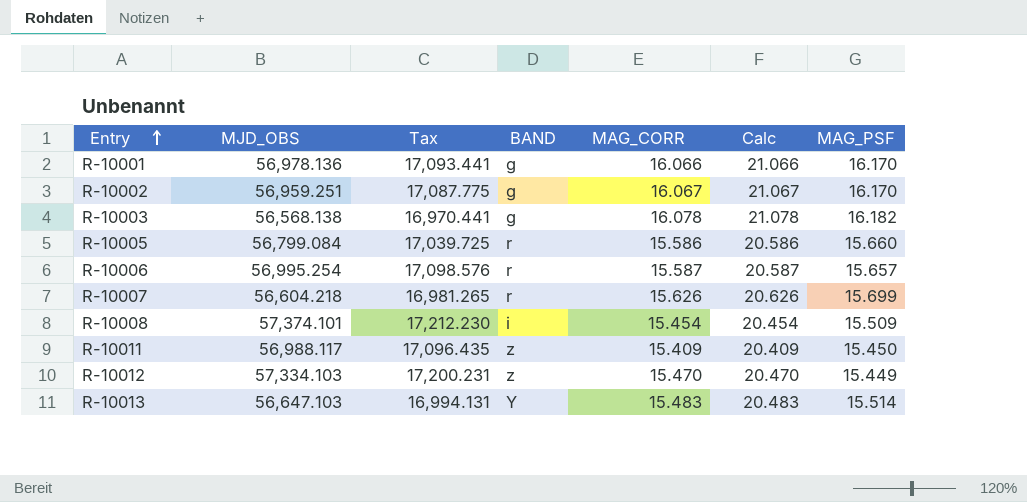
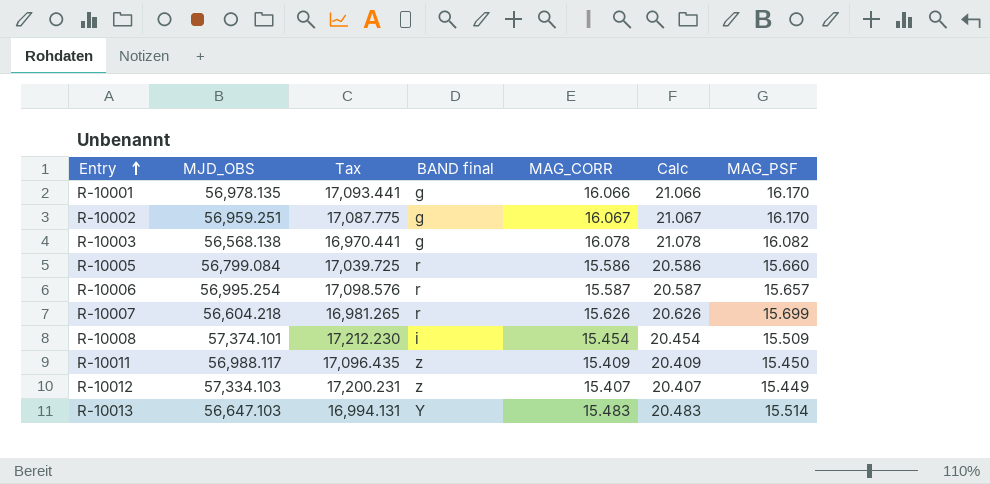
column name: BAND -> BAND final
R-10001 | MJD_OBS: 56,978.136 -> 56,978.135
R-10003 | MAG_PSF: 16.182 -> 16.082
R-10012 | MAG_CORR: 15.470 -> 15.407
R-10012 | Calc: 20.470 -> 20.407

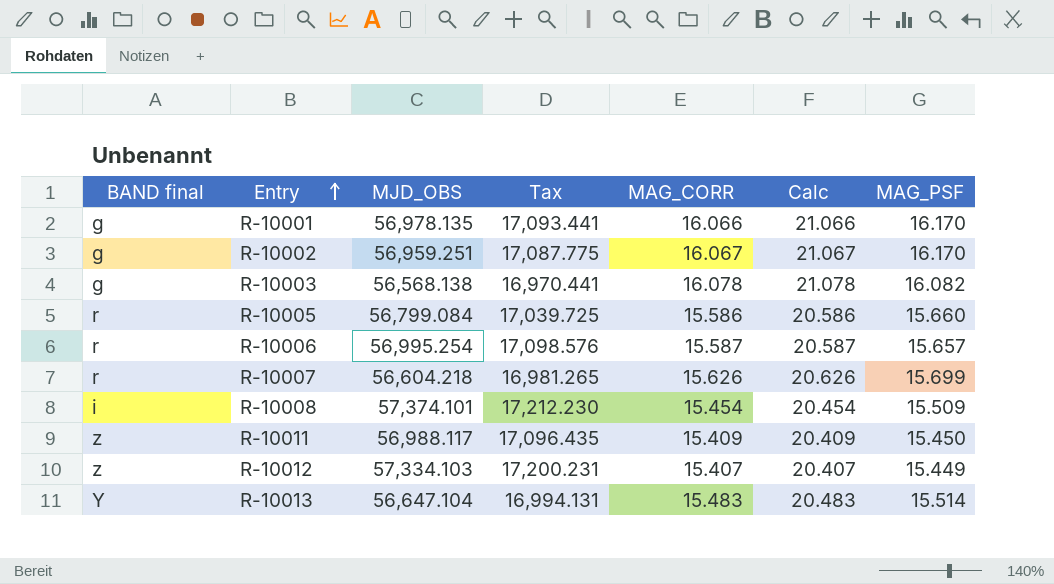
column BAND final | position: 4 -> 1
R-10013 | MJD_OBS: 56,647.103 -> 56,647.104

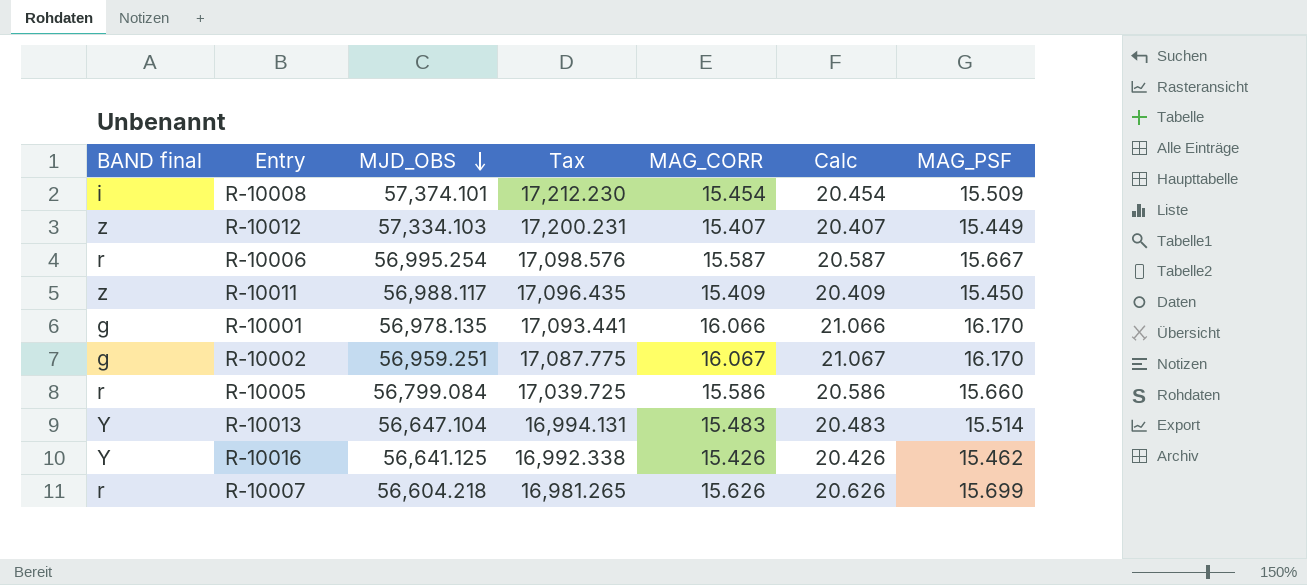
row order: Entry ascending -> MJD_OBS descending
row R-10003: g | 56,568.138 | 16,970.441 | 16.078 | 21.078 | 16.082 -> none
R-10006 | MAG_PSF: 15.657 -> 15.667
row R-10016: none -> Y | 56,641.125 | 16,992.338 | 15.426 | 20.426 | 15.462

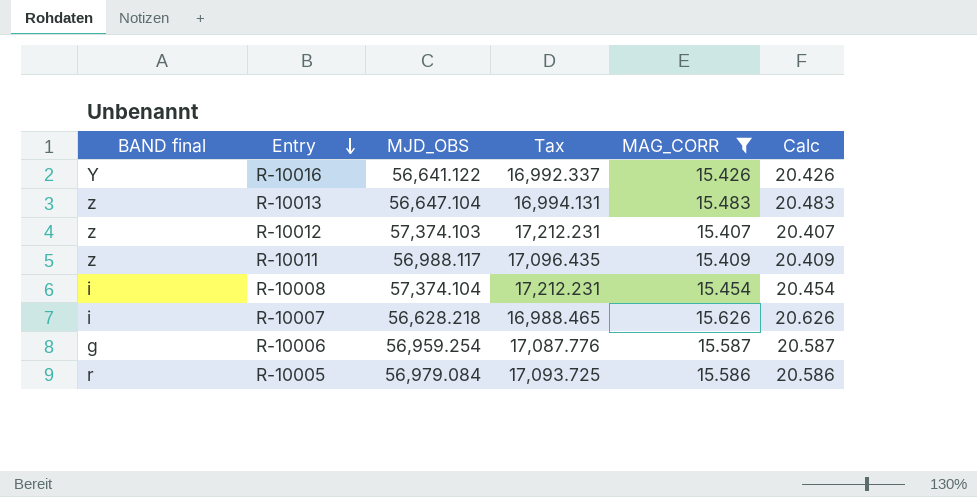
filter: none -> MAG_CORR <= 15.626
row order: MJD_OBS descending -> Entry descending
column MAG_PSF | position: 7 -> none
R-10016 | MJD_OBS: 56,641.125 -> 56,641.122
R-10016 | Tax: 16,992.338 -> 16,992.337
R-10013 | BAND final: Y -> z
R-10012 | MJD_OBS: 57,334.103 -> 57,374.103
R-10012 | Tax: 17,200.231 -> 17,212.231
R-10008 | MJD_OBS: 57,374.101 -> 57,374.104
R-10008 | Tax: 17,212.230 -> 17,212.231
R-10007 | BAND final: r -> i
R-10007 | MJD_OBS: 56,604.218 -> 56,628.218
R-10007 | Tax: 16,981.265 -> 16,988.465
R-10006 | BAND final: r -> g
R-10006 | MJD_OBS: 56,995.254 -> 56,959.254
R-10006 | Tax: 17,098.576 -> 17,087.776
R-10005 | MJD_OBS: 56,799.084 -> 56,979.084
R-10005 | Tax: 17,039.725 -> 17,093.725

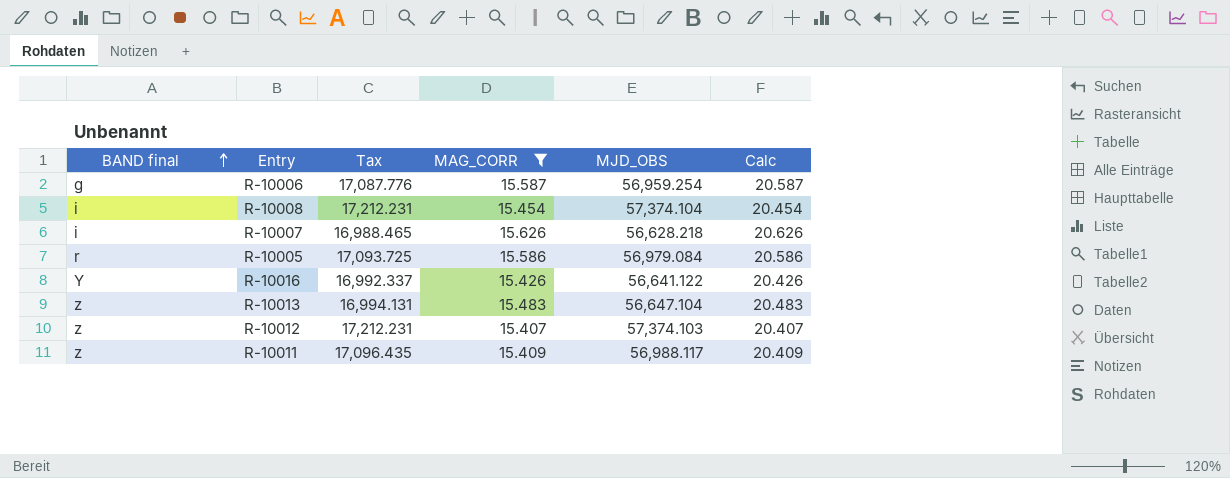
row order: Entry descending -> BAND final ascending
column MJD_OBS | position: 3 -> 5

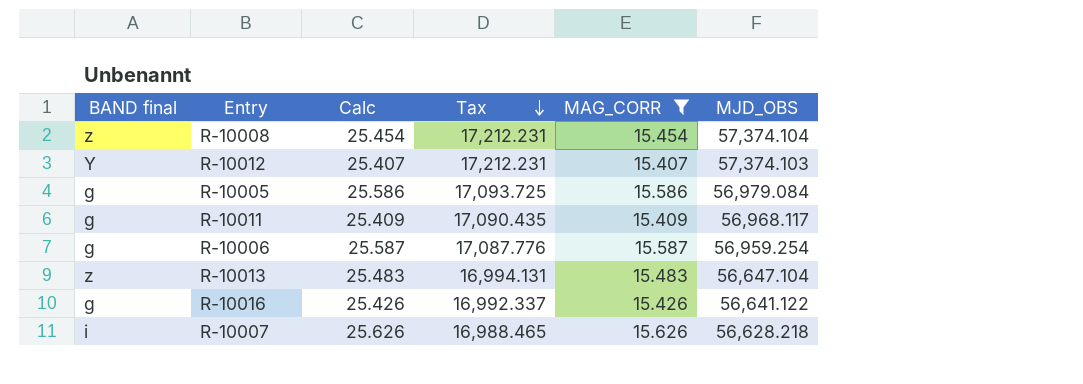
row order: BAND final ascending -> Tax descending
column Calc | formula: [MAG_CORR] + 5 -> [MAG_CORR] + 10
column Calc | position: 6 -> 3
R-10008 | BAND final: i -> z
R-10012 | BAND final: z -> Y
R-10005 | BAND final: r -> g
R-10011 | BAND final: z -> g
R-10011 | Tax: 17,096.435 -> 17,090.435
R-10011 | MJD_OBS: 56,988.117 -> 56,968.117
R-10016 | BAND final: Y -> g

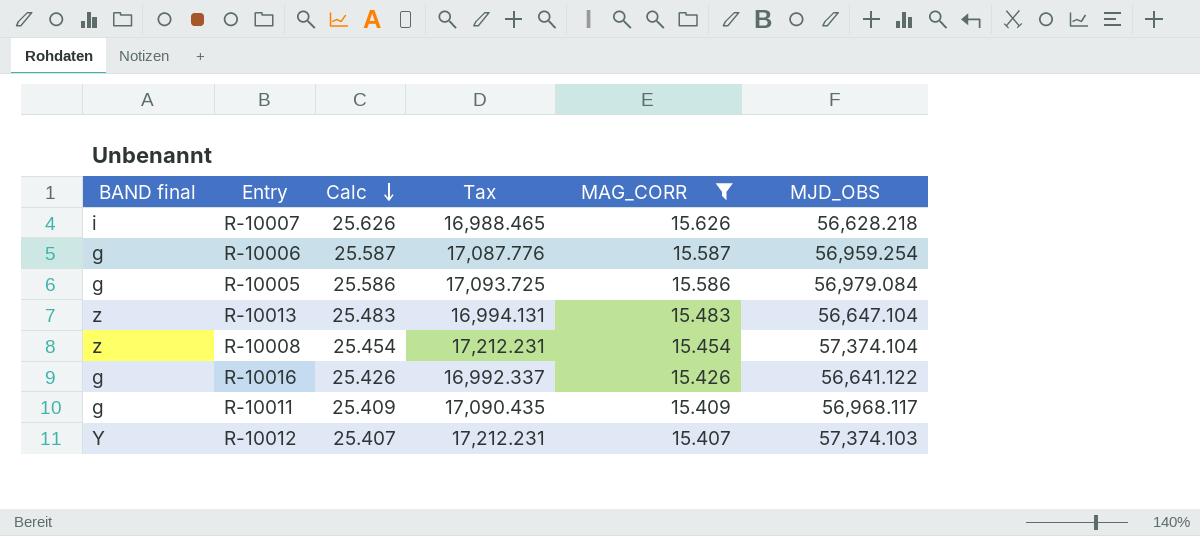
row order: Tax descending -> Calc descending

